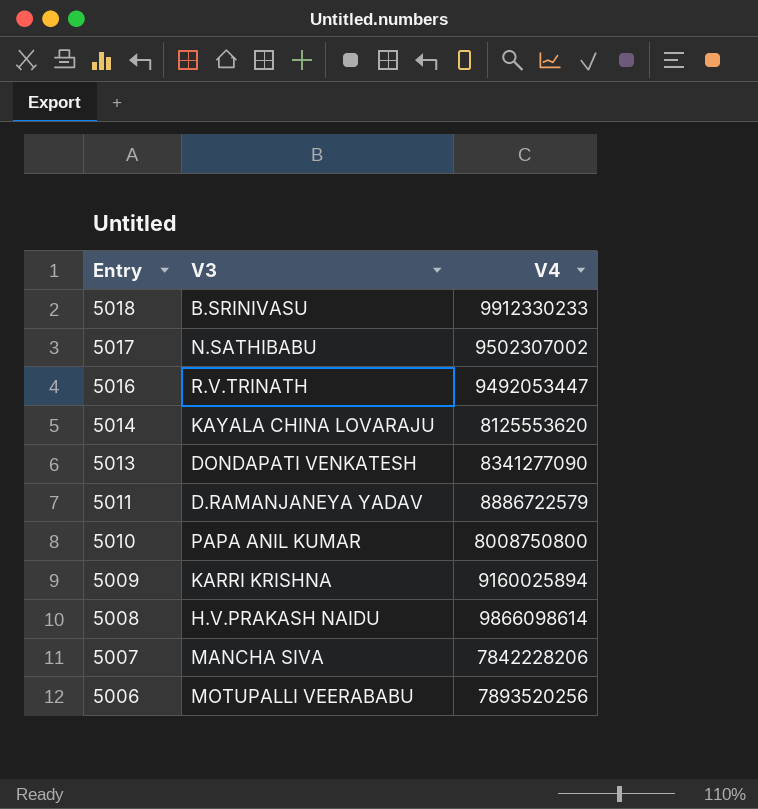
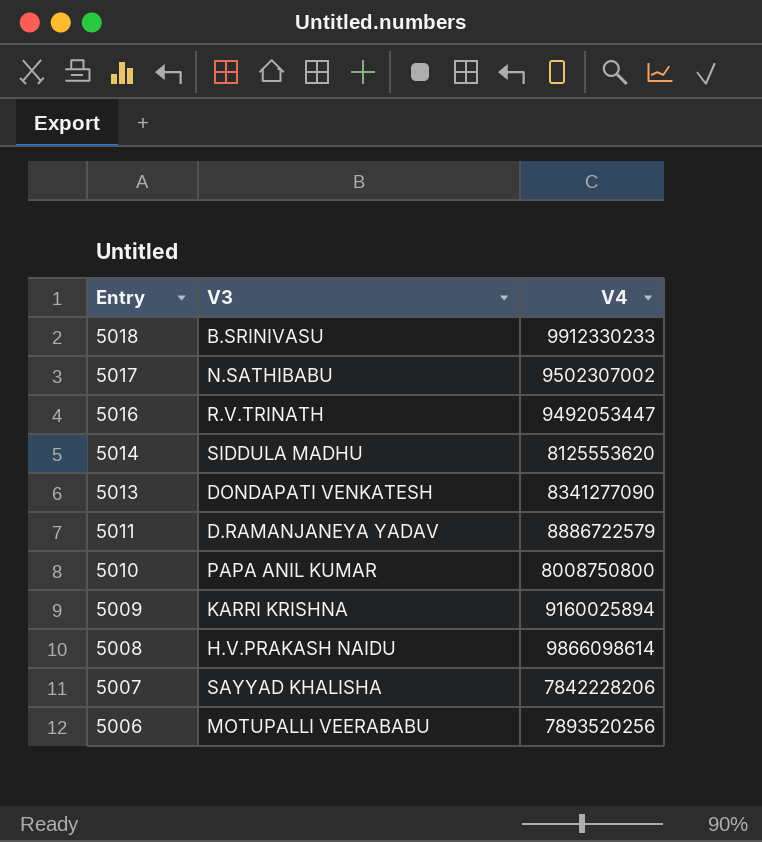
5014 | V3: KAYALA CHINA LOVARAJU -> SIDDULA MADHU
5007 | V3: MANCHA SIVA -> SAYYAD KHALISHA

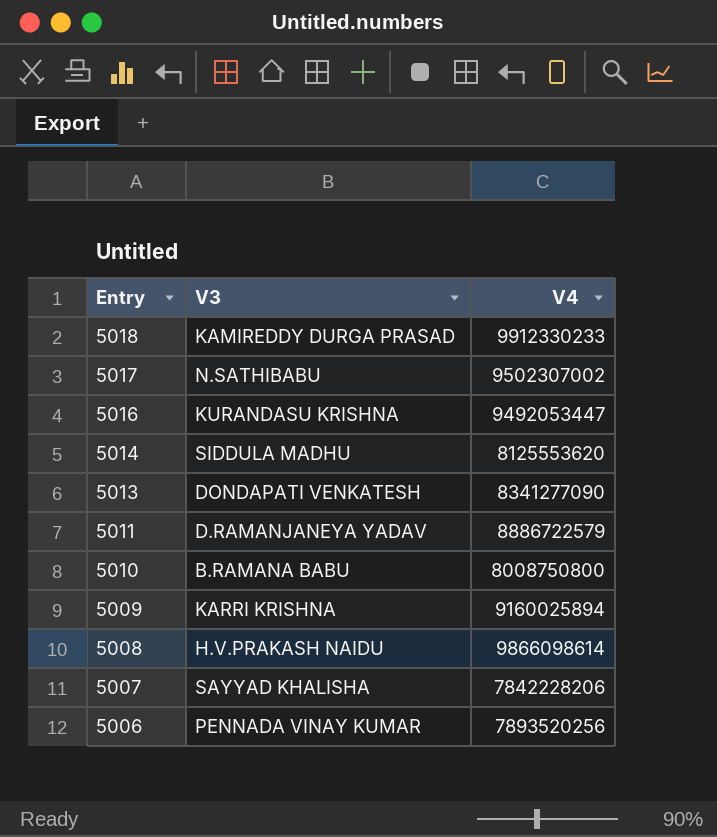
5018 | V3: B.SRINIVASU -> KAMIREDDY DURGA PRASAD
5016 | V3: R.V.TRINATH -> KURANDASU KRISHNA
5010 | V3: PAPA ANIL KUMAR -> B.RAMANA BABU
5006 | V3: MOTUPALLI VEERABABU -> PENNADA VINAY KUMAR

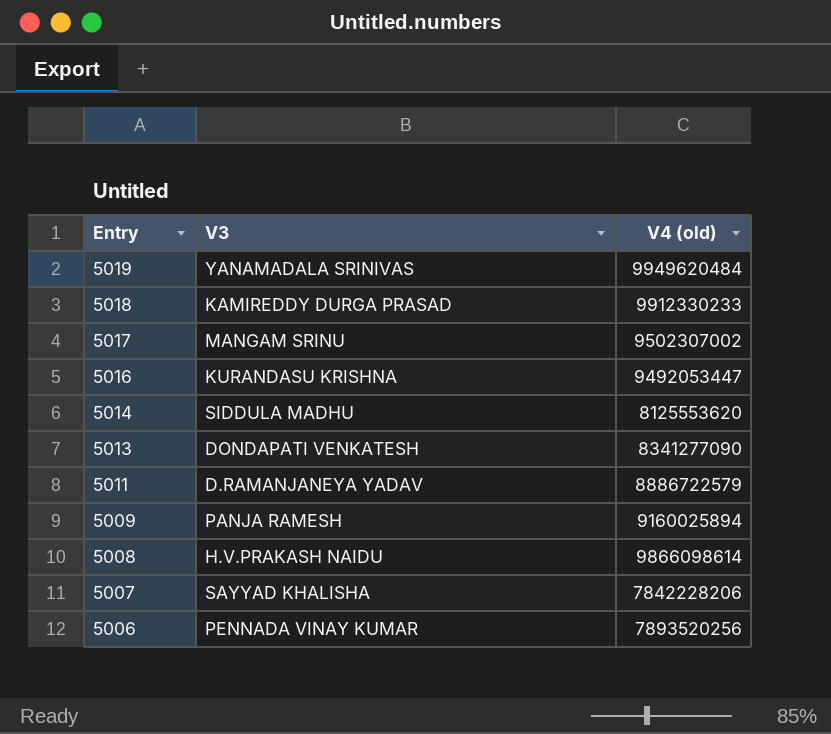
column name: V4 -> V4 (old)
row 5010: B.RAMANA BABU | 8008750800 -> none
row 5019: none -> YANAMADALA SRINIVAS | 9949620484
5017 | V3: N.SATHIBABU -> MANGAM SRINU
5009 | V3: KARRI KRISHNA -> PANJA RAMESH

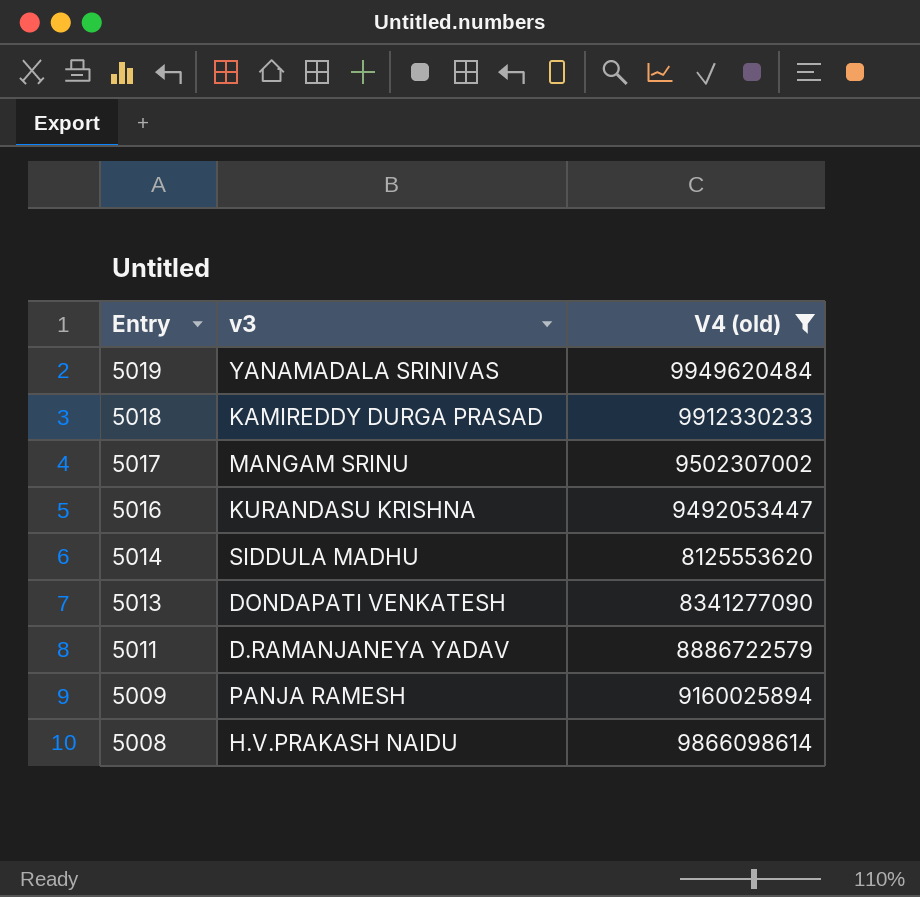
filter: none -> V4 (old) >= 8125553620
column name: V3 -> v3

